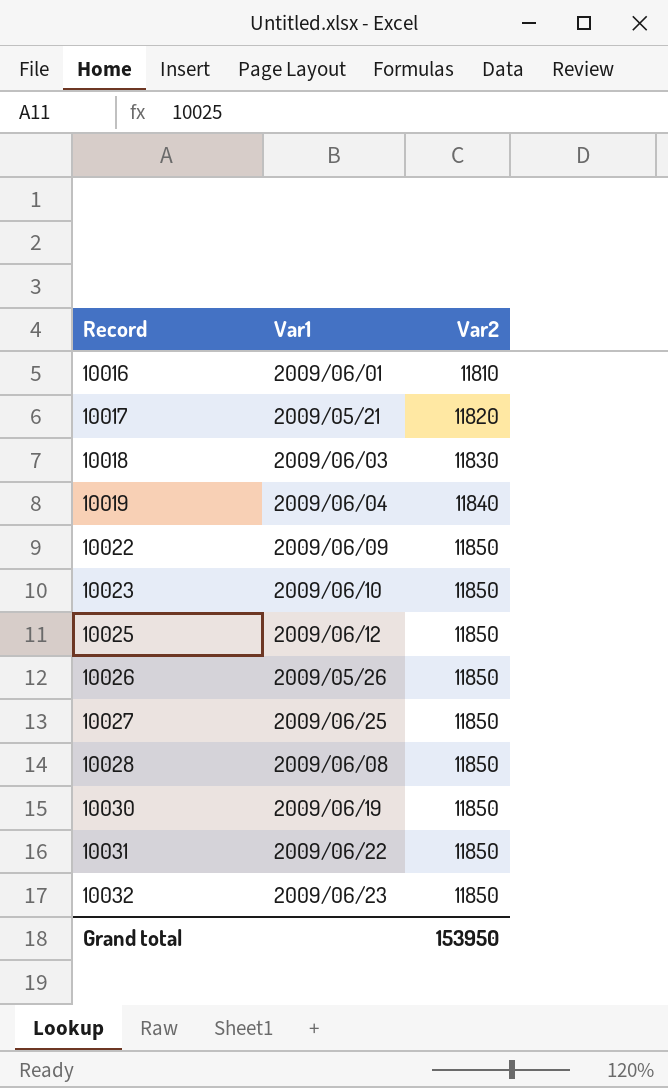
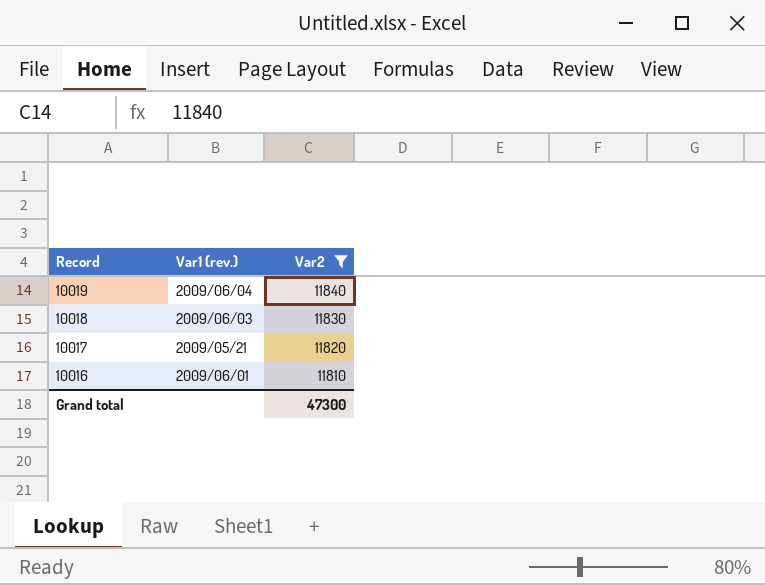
filter: none -> Var2 != 11850
row order: Record ascending -> Record descending
column name: Var1 -> Var1 (rev.)
Grand total | Var2: 153950 -> 47300

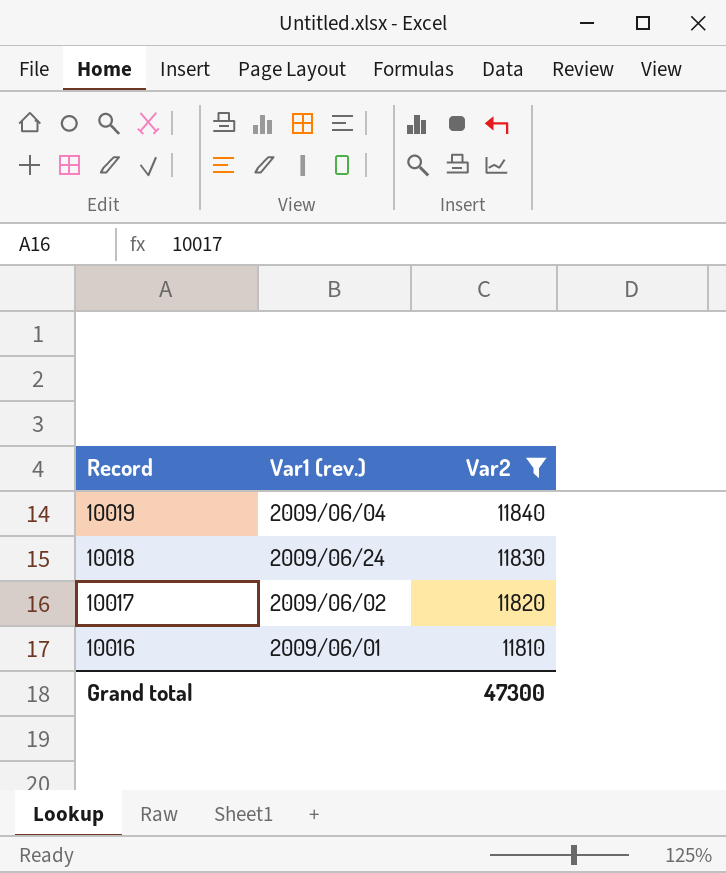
10018 | Var1 (rev.): 2009/06/03 -> 2009/06/24
10017 | Var1 (rev.): 2009/05/21 -> 2009/06/02

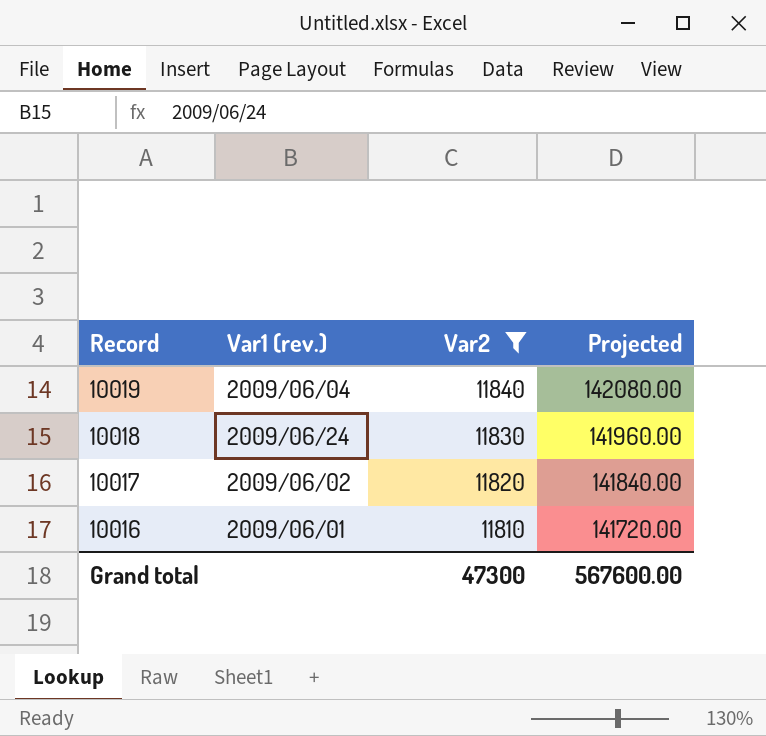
column Projected | formula: none -> [Var2] * 12

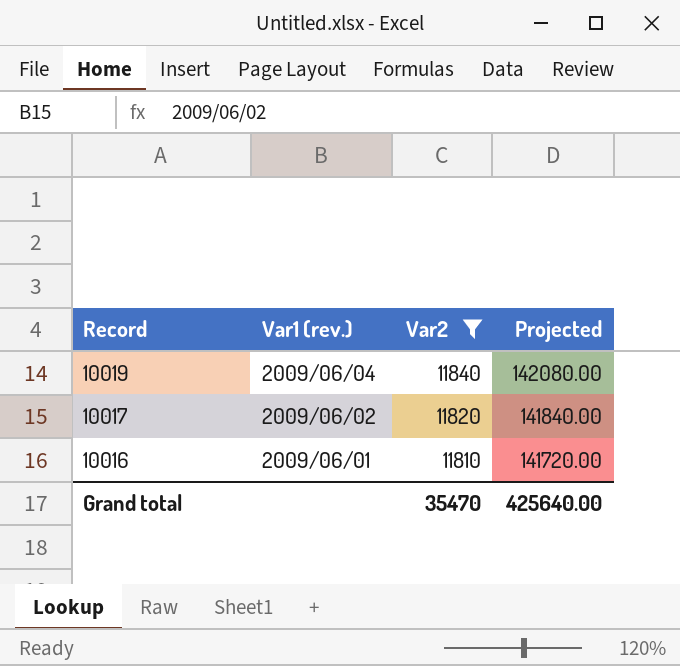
row 10018: 2009/06/24 | 11830 | 141960.00 -> none
Grand total | Var2: 47300 -> 35470
Grand total | Projected: 567600.00 -> 425640.00

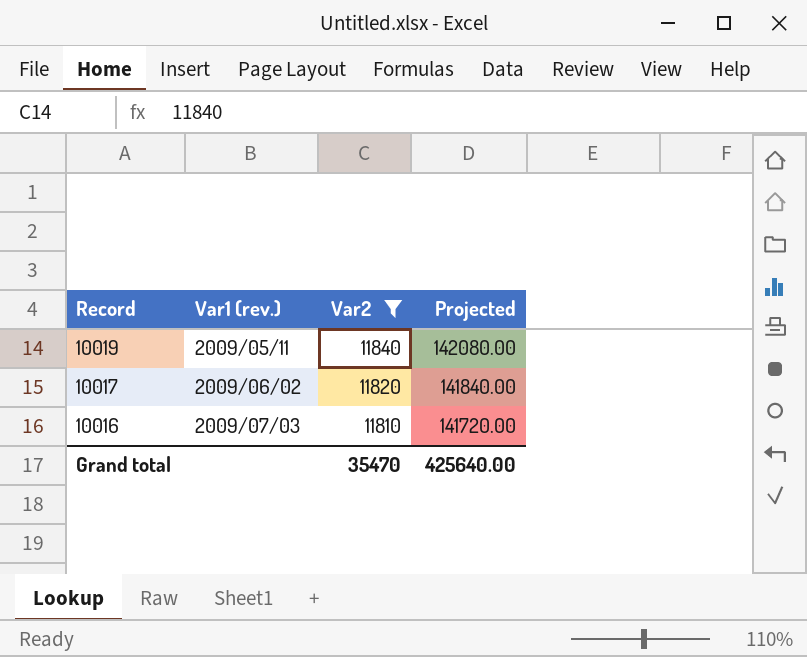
10019 | Var1 (rev.): 2009/06/04 -> 2009/05/11
10016 | Var1 (rev.): 2009/06/01 -> 2009/07/03

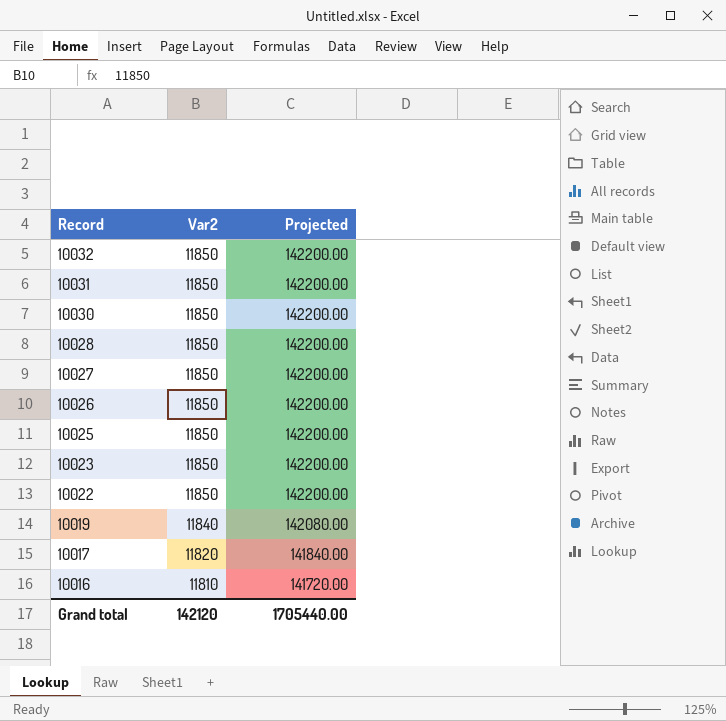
filter: Var2 != 11850 -> none
column Var1 (rev.) | position: 2 -> none
Grand total | Var2: 35470 -> 142120
Grand total | Projected: 425640.00 -> 1705440.00

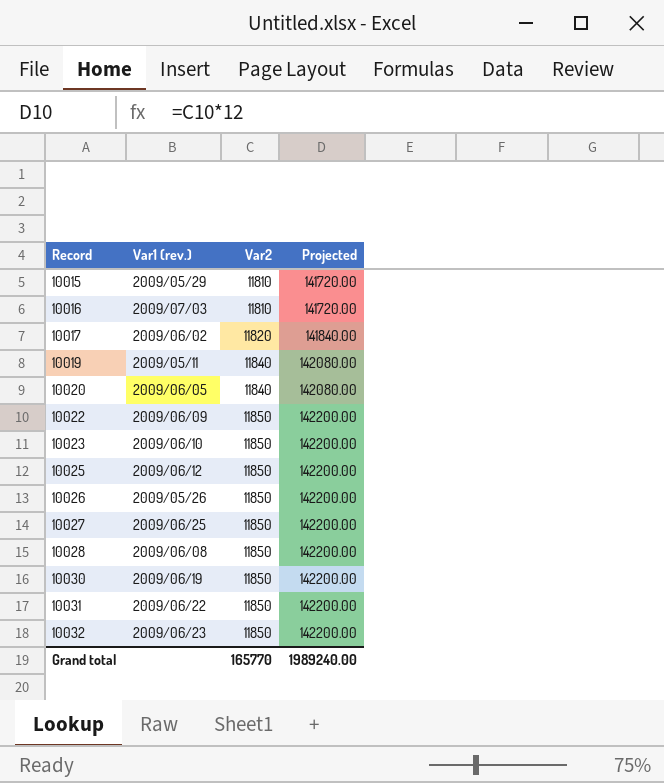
row order: Record descending -> Record ascending
column Var1 (rev.) | position: none -> 2
row 10015: none -> 2009/05/29 | 11810 | 141720.00
row 10020: none -> 2009/06/05 | 11840 | 142080.00
Grand total | Var2: 142120 -> 165770
Grand total | Projected: 1705440.00 -> 1989240.00

